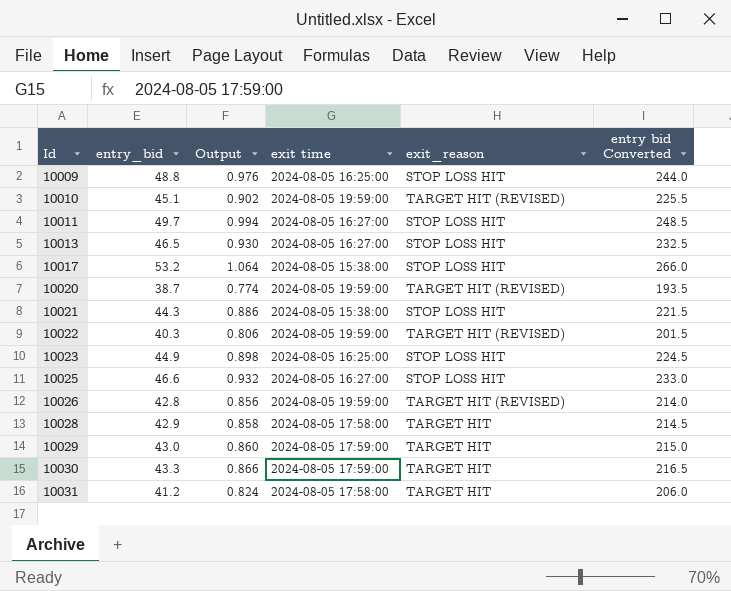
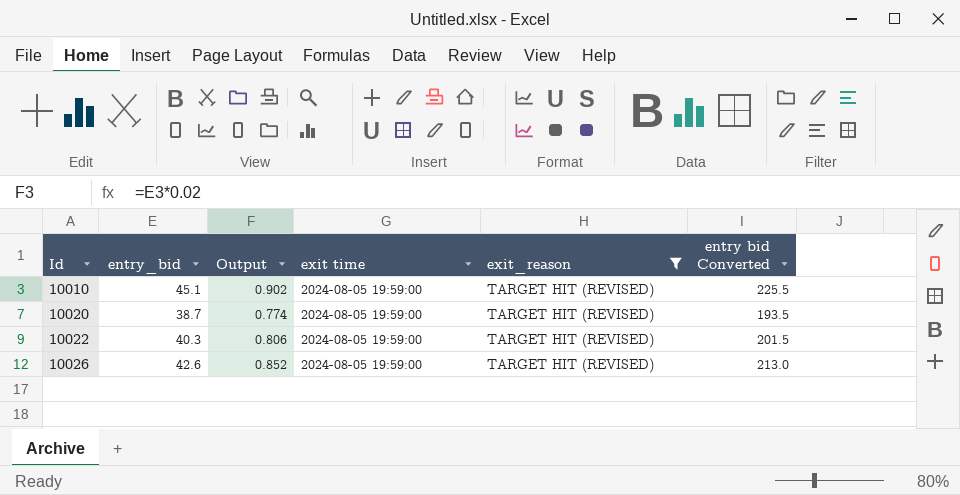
filter: none -> exit_reason = TARGET HIT (REVISED)
10026 | entry_bid: 42.8 -> 42.6
10026 | Output: 0.856 -> 0.852
10026 | entry bid Converted: 214.0 -> 213.0

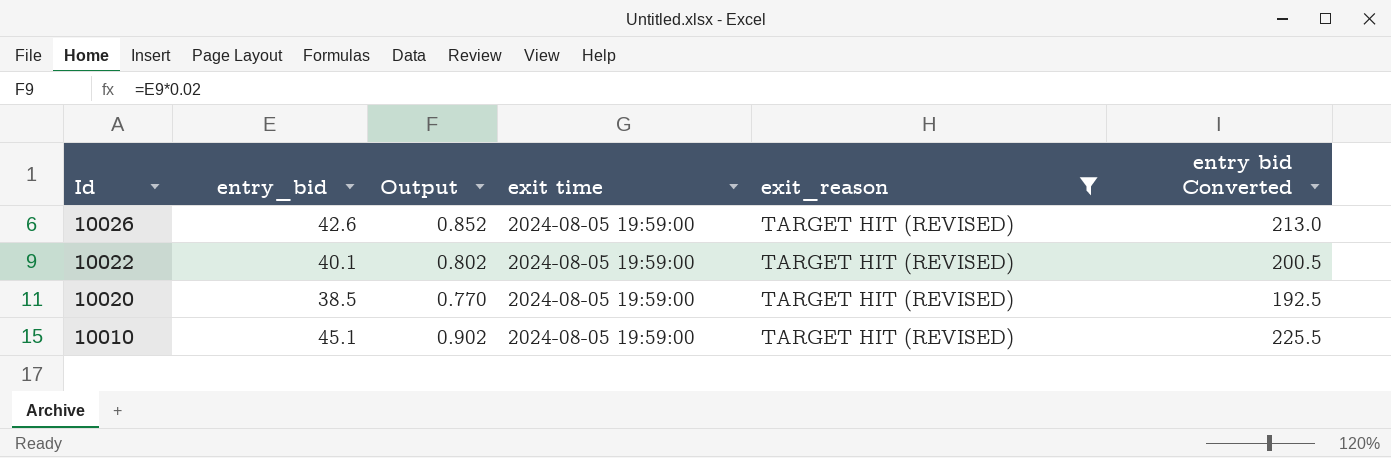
row order: Id ascending -> Id descending
10022 | entry_bid: 40.3 -> 40.1
10022 | Output: 0.806 -> 0.802
10022 | entry bid Converted: 201.5 -> 200.5
10020 | entry_bid: 38.7 -> 38.5
10020 | Output: 0.774 -> 0.770
10020 | entry bid Converted: 193.5 -> 192.5

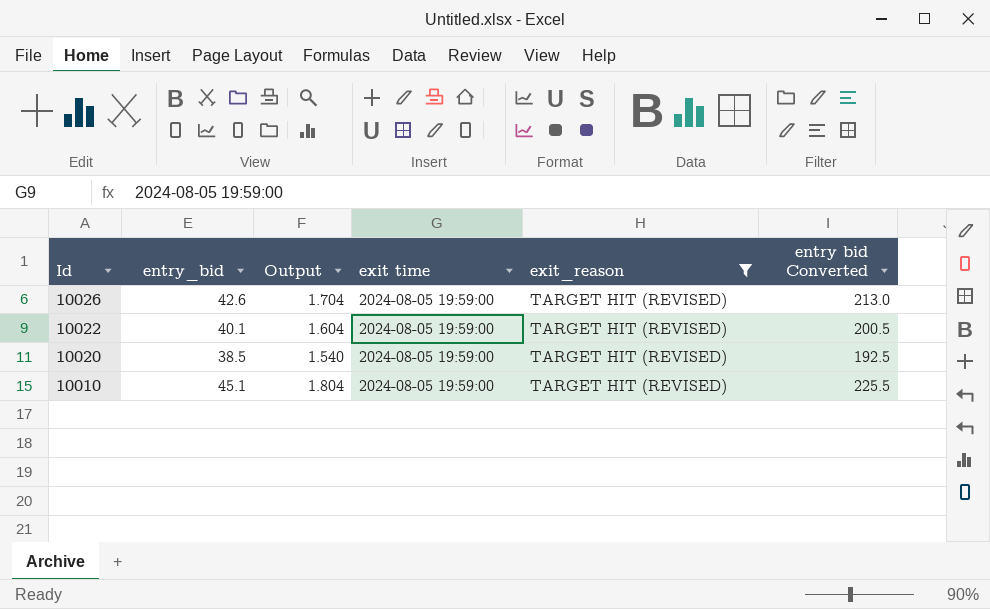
column Output | formula: [entry_bid] * 0.02 -> [entry_bid] * 0.04

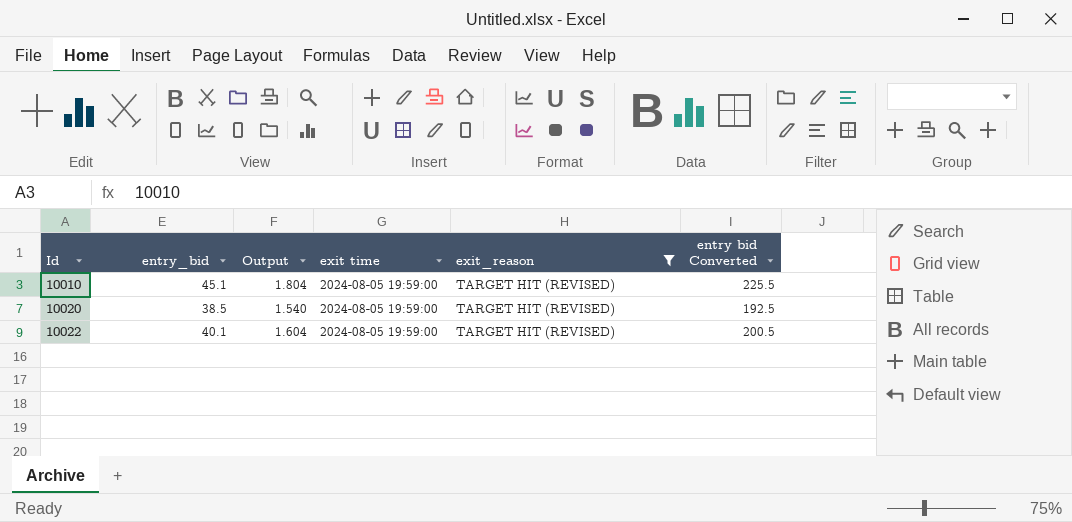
row order: Id descending -> Id ascending
row 10026: 42.6 | 1.704 | 2024-08-05 19:59:00 | TARGET HIT (REVISED) | 213.0 -> none

